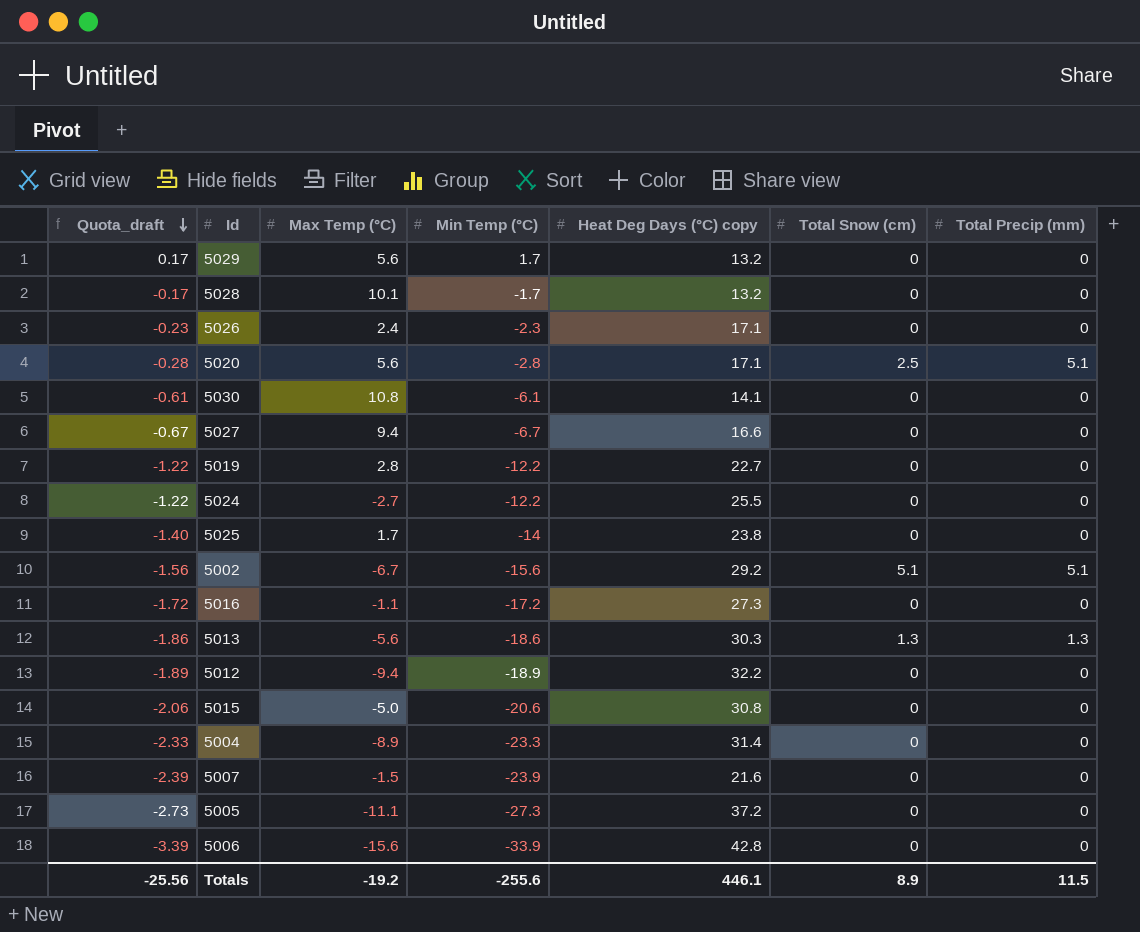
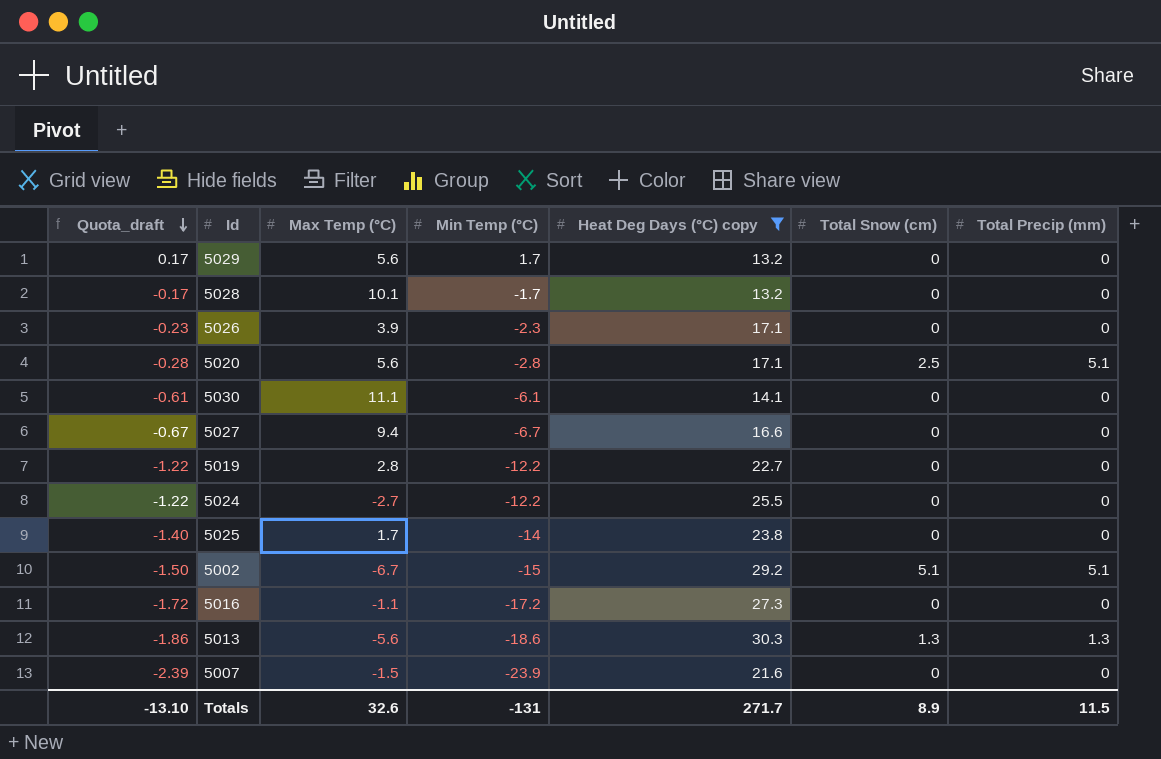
filter: none -> Heat Deg Days (°C) copy <= 30.3
5026 | Max Temp (°C): 2.4 -> 3.9
5030 | Max Temp (°C): 10.8 -> 11.1
5002 | Quota_draft: -1.56 -> -1.50
5002 | Min Temp (°C): -15.6 -> -15
Totals | Quota_draft: -25.56 -> -13.10
Totals | Max Temp (°C): -19.2 -> 32.6
Totals | Min Temp (°C): -255.6 -> -131
Totals | Heat Deg Days (°C) copy: 446.1 -> 271.7

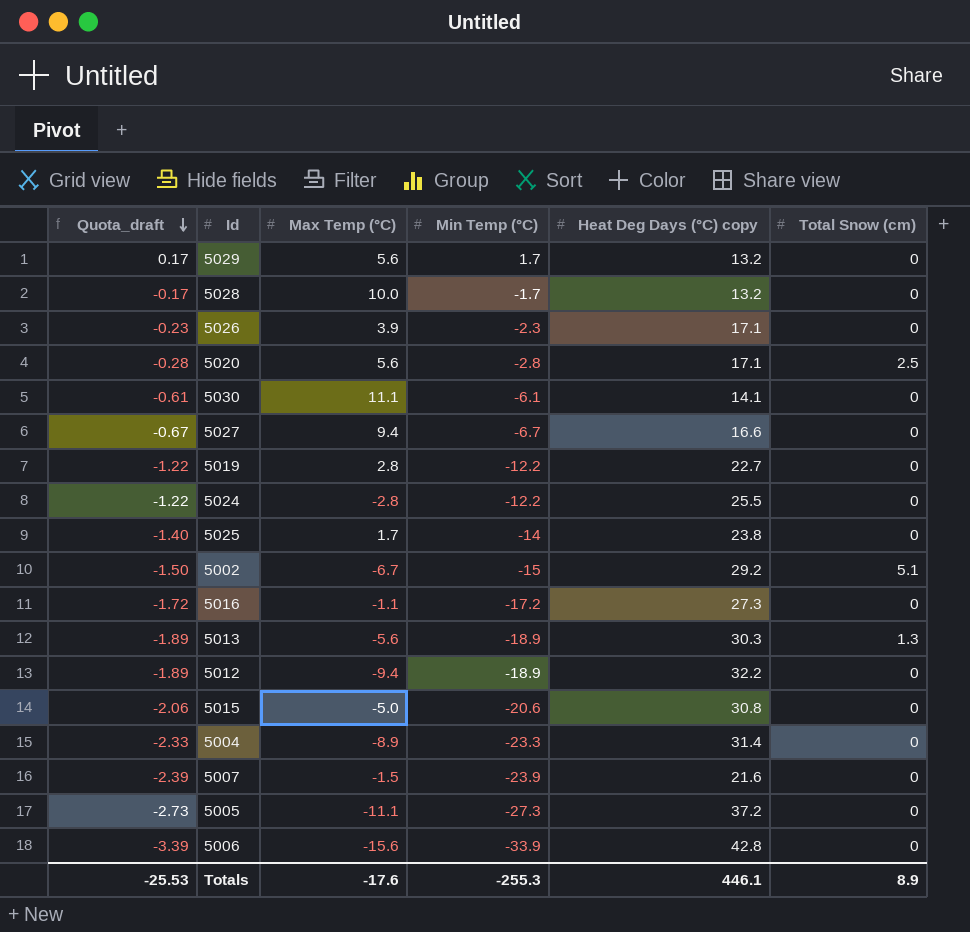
filter: Heat Deg Days (°C) copy <= 30.3 -> none
column Total Precip (mm) | position: 7 -> none
5028 | Max Temp (°C): 10.1 -> 10.0
5024 | Max Temp (°C): -2.7 -> -2.8
5013 | Quota_draft: -1.86 -> -1.89
5013 | Min Temp (°C): -18.6 -> -18.9
Totals | Quota_draft: -13.10 -> -25.53
Totals | Max Temp (°C): 32.6 -> -17.6
Totals | Min Temp (°C): -131 -> -255.3
Totals | Heat Deg Days (°C) copy: 271.7 -> 446.1

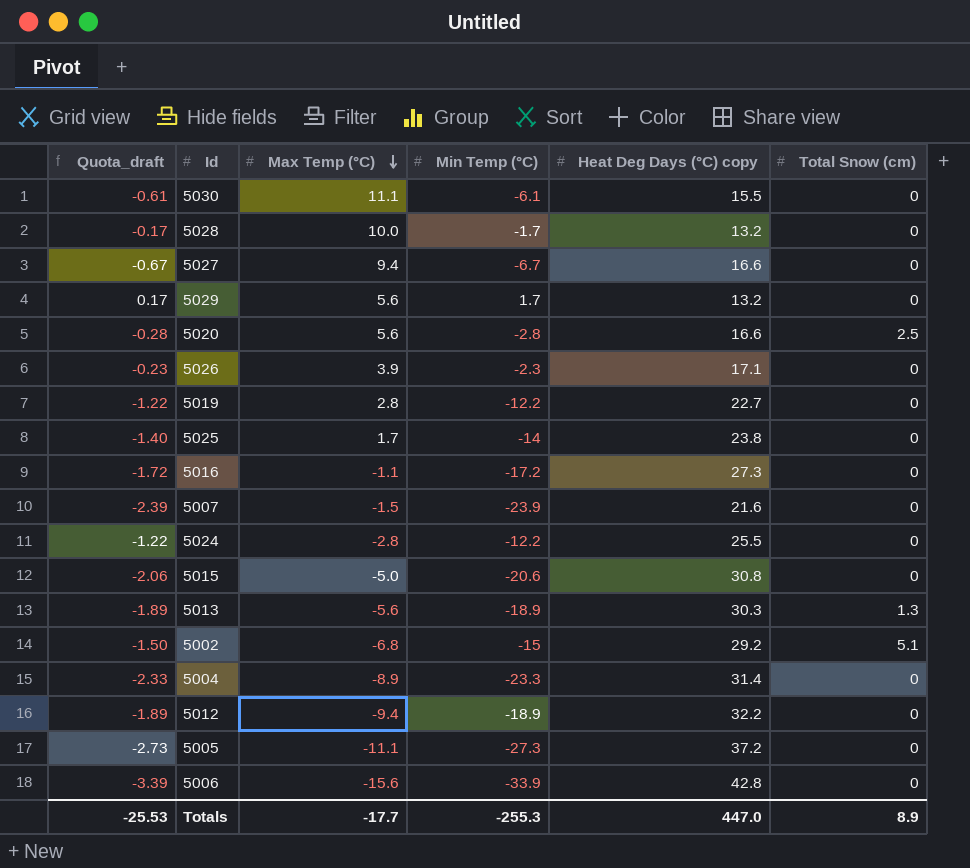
row order: Quota_draft descending -> Max Temp (°C) descending
5030 | Heat Deg Days (°C) copy: 14.1 -> 15.5
5020 | Heat Deg Days (°C) copy: 17.1 -> 16.6
5002 | Max Temp (°C): -6.7 -> -6.8
Totals | Max Temp (°C): -17.6 -> -17.7
Totals | Heat Deg Days (°C) copy: 446.1 -> 447.0

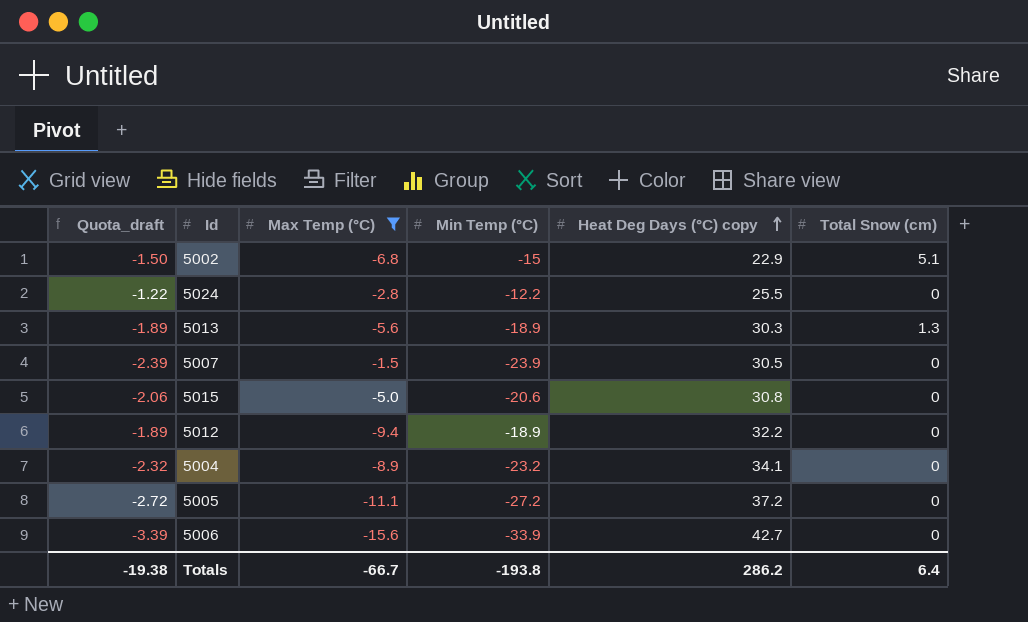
filter: none -> Max Temp (°C) <= -1.5
row order: Max Temp (°C) descending -> Heat Deg Days (°C) copy ascending
5002 | Heat Deg Days (°C) copy: 29.2 -> 22.9
5007 | Heat Deg Days (°C) copy: 21.6 -> 30.5
5004 | Quota_draft: -2.33 -> -2.32
5004 | Min Temp (°C): -23.3 -> -23.2
5004 | Heat Deg Days (°C) copy: 31.4 -> 34.1
5005 | Quota_draft: -2.73 -> -2.72
5005 | Min Temp (°C): -27.3 -> -27.2
5006 | Heat Deg Days (°C) copy: 42.8 -> 42.7
Totals | Quota_draft: -25.53 -> -19.38
Totals | Max Temp (°C): -17.7 -> -66.7
Totals | Min Temp (°C): -255.3 -> -193.8
Totals | Heat Deg Days (°C) copy: 447.0 -> 286.2
Totals | Total Snow (cm): 8.9 -> 6.4

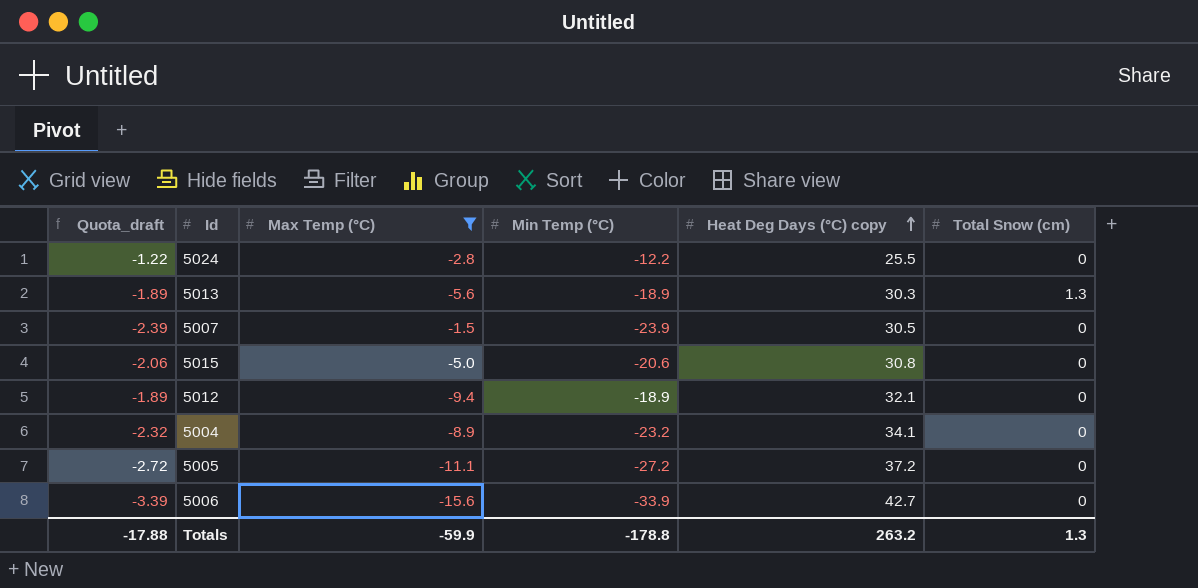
row 5002: -1.50 | -6.8 | -15 | 22.9 | 5.1 -> none
5012 | Heat Deg Days (°C) copy: 32.2 -> 32.1
Totals | Quota_draft: -19.38 -> -17.88
Totals | Max Temp (°C): -66.7 -> -59.9
Totals | Min Temp (°C): -193.8 -> -178.8
Totals | Heat Deg Days (°C) copy: 286.2 -> 263.2
Totals | Total Snow (cm): 6.4 -> 1.3

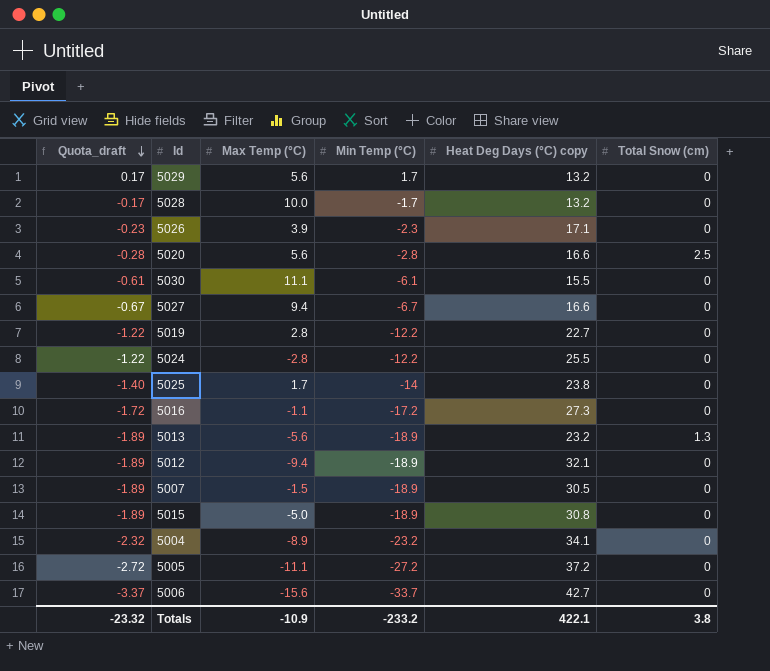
filter: Max Temp (°C) <= -1.5 -> none
row order: Heat Deg Days (°C) copy ascending -> Quota_draft descending
5013 | Heat Deg Days (°C) copy: 30.3 -> 23.2
5007 | Quota_draft: -2.39 -> -1.89
5007 | Min Temp (°C): -23.9 -> -18.9
5015 | Quota_draft: -2.06 -> -1.89
5015 | Min Temp (°C): -20.6 -> -18.9
5006 | Quota_draft: -3.39 -> -3.37
5006 | Min Temp (°C): -33.9 -> -33.7
Totals | Quota_draft: -17.88 -> -23.32
Totals | Max Temp (°C): -59.9 -> -10.9
Totals | Min Temp (°C): -178.8 -> -233.2
Totals | Heat Deg Days (°C) copy: 263.2 -> 422.1
Totals | Total Snow (cm): 1.3 -> 3.8

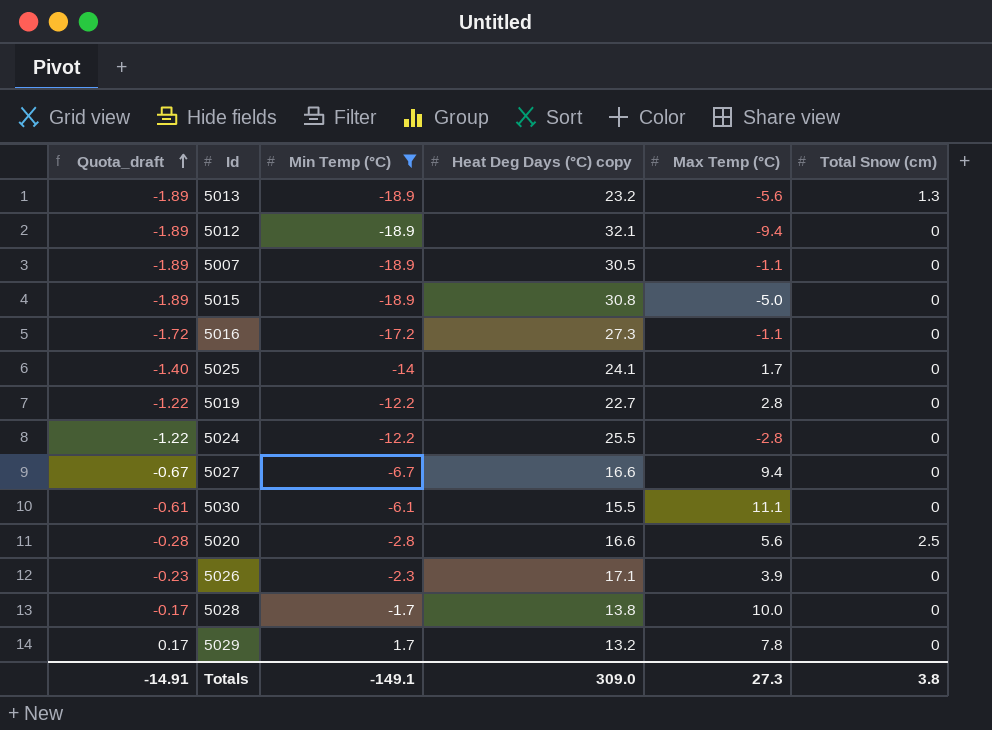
filter: none -> Min Temp (°C) >= -18.9
row order: Quota_draft descending -> Quota_draft ascending
column Max Temp (°C) | position: 3 -> 5
5007 | Max Temp (°C): -1.5 -> -1.1
5025 | Heat Deg Days (°C) copy: 23.8 -> 24.1
5028 | Heat Deg Days (°C) copy: 13.2 -> 13.8
5029 | Max Temp (°C): 5.6 -> 7.8
Totals | Quota_draft: -23.32 -> -14.91
Totals | Min Temp (°C): -233.2 -> -149.1
Totals | Heat Deg Days (°C) copy: 422.1 -> 309.0
Totals | Max Temp (°C): -10.9 -> 27.3

